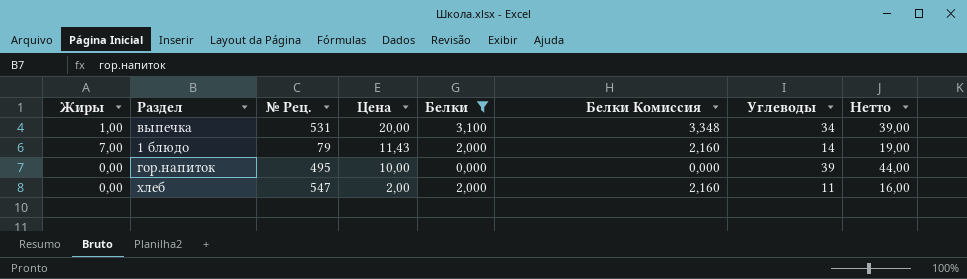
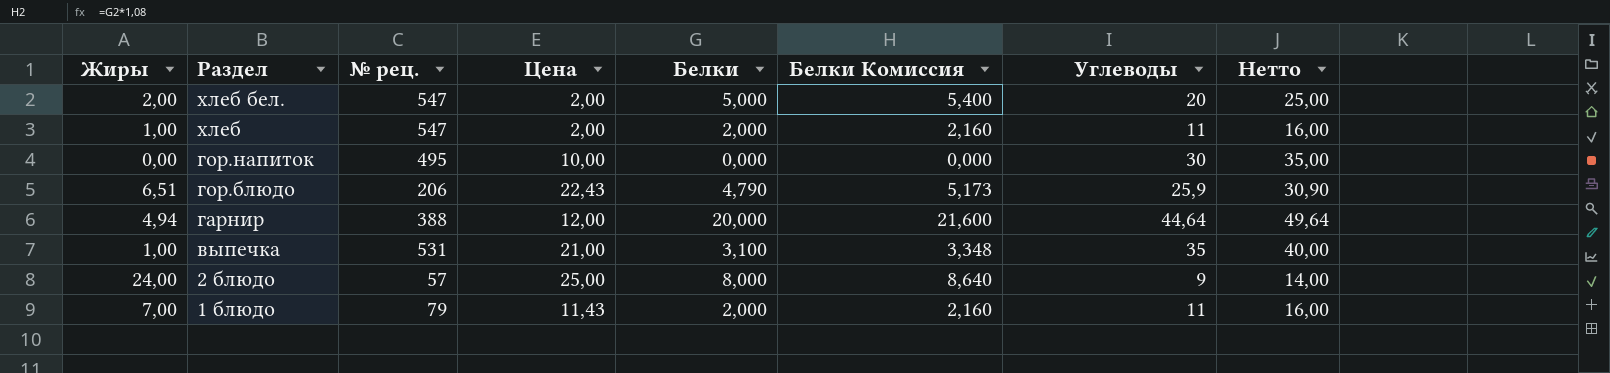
filter: Белки <= 3,100 -> none
row order: Цена descending -> Раздел descending
column name: № Рец. -> № рец.
хлеб | Жиры: 0,00 -> 1,00
гор.напиток | Углеводы: 39 -> 30
гор.напиток | Нетто: 44,00 -> 35,00
выпечка | Цена: 20,00 -> 21,00
выпечка | Углеводы: 34 -> 35
выпечка | Нетто: 39,00 -> 40,00
1 блюдо | Углеводы: 14 -> 11
1 блюдо | Нетто: 19,00 -> 16,00

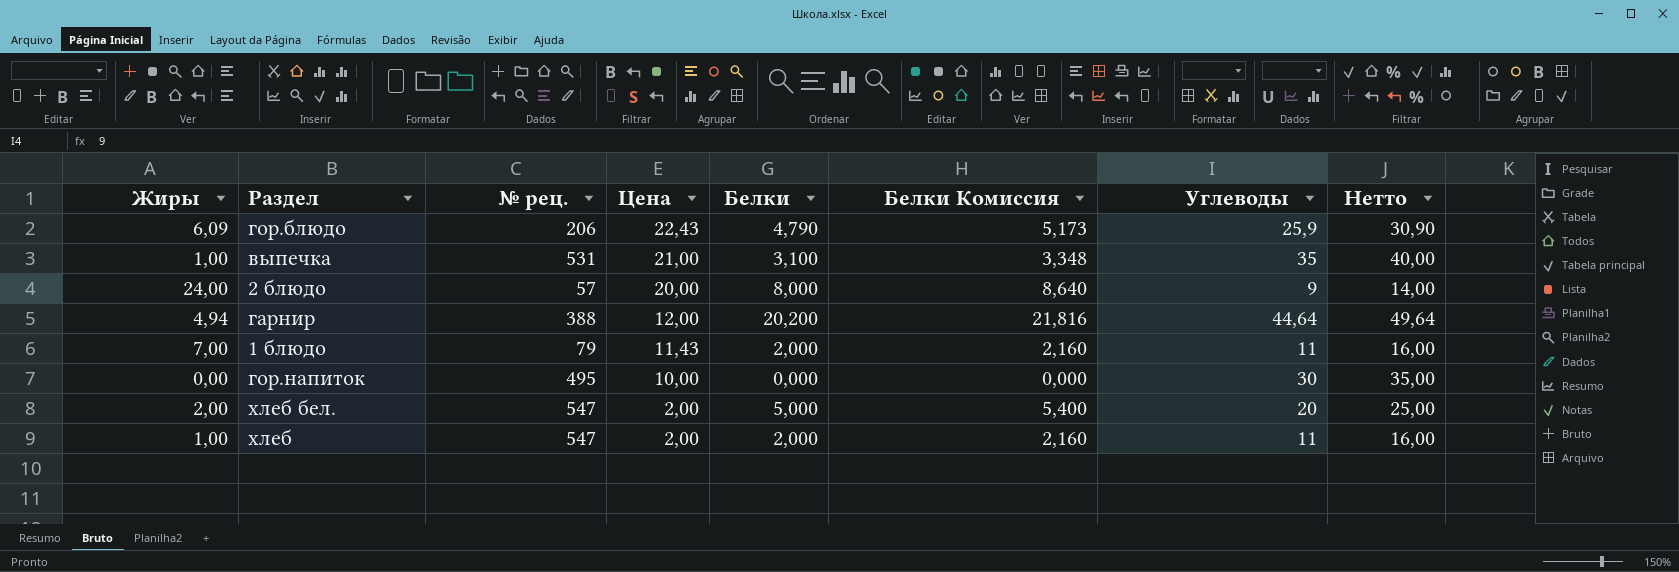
row order: Раздел descending -> Цена descending
гор.блюдо | Жиры: 6,51 -> 6,09
2 блюдо | Цена: 25,00 -> 20,00
гарнир | Белки: 20,000 -> 20,200
гарнир | Белки Комиссия: 21,600 -> 21,816

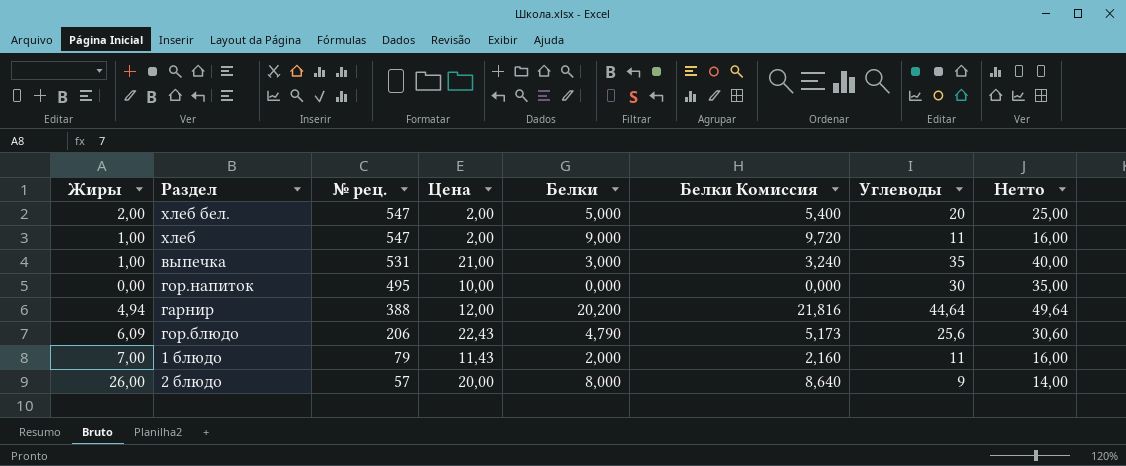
row order: Цена descending -> № рец. descending
хлеб | Белки: 2,000 -> 9,000
хлеб | Белки Комиссия: 2,160 -> 9,720
выпечка | Белки: 3,100 -> 3,000
выпечка | Белки Комиссия: 3,348 -> 3,240
гор.блюдо | Углеводы: 25,9 -> 25,6
гор.блюдо | Нетто: 30,90 -> 30,60
2 блюдо | Жиры: 24,00 -> 26,00

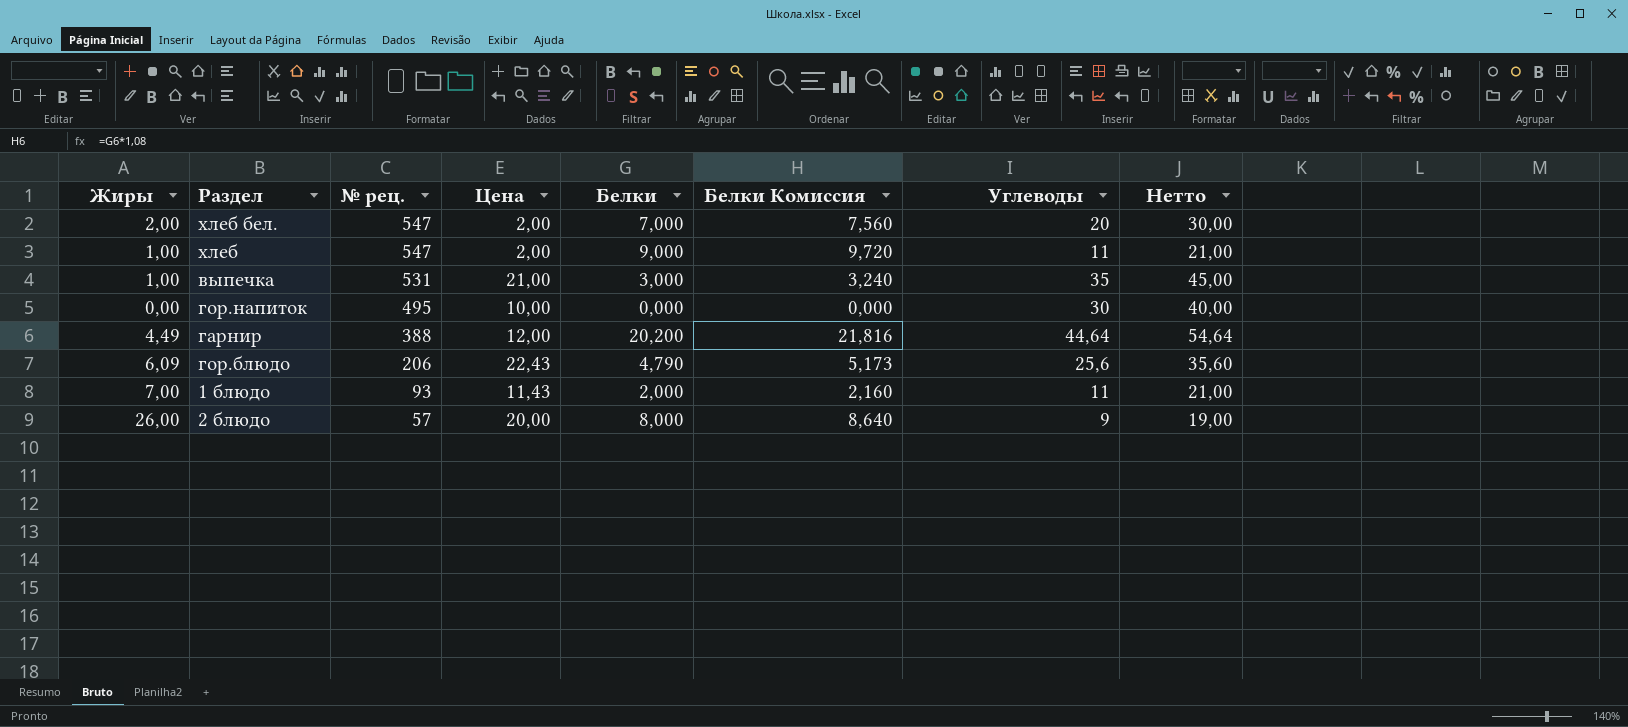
column Нетто | formula: [Углеводы] + 5 -> [Углеводы] + 10
хлеб бел. | Белки: 5,000 -> 7,000
хлеб бел. | Белки Комиссия: 5,400 -> 7,560
гарнир | Жиры: 4,94 -> 4,49
1 блюдо | № рец.: 79 -> 93

